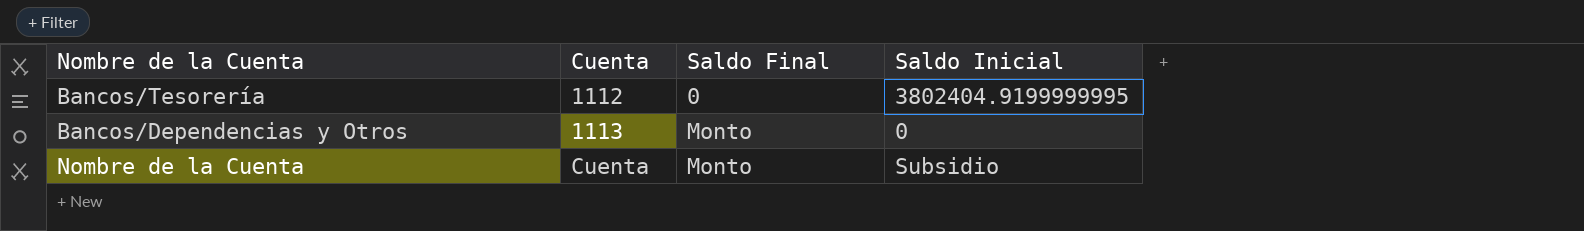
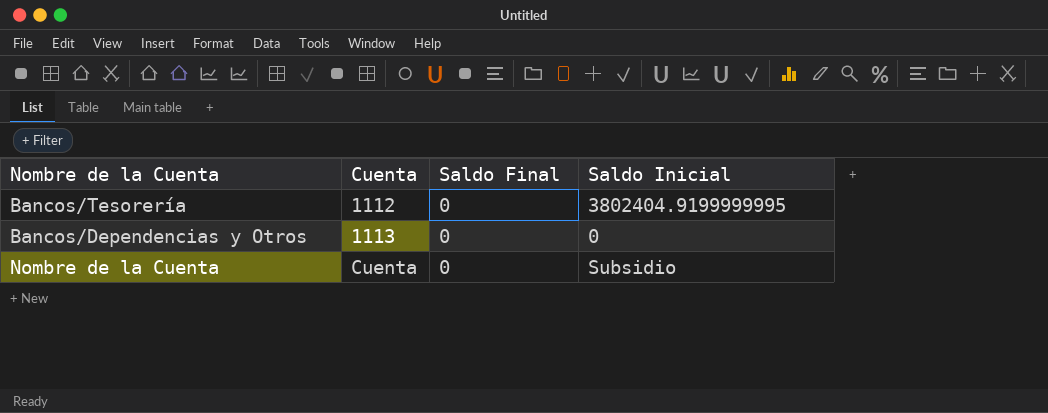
Bancos/Dependencias y Otros | Saldo Final: Monto -> 0
Nombre de la Cuenta | Saldo Final: Monto -> 0

